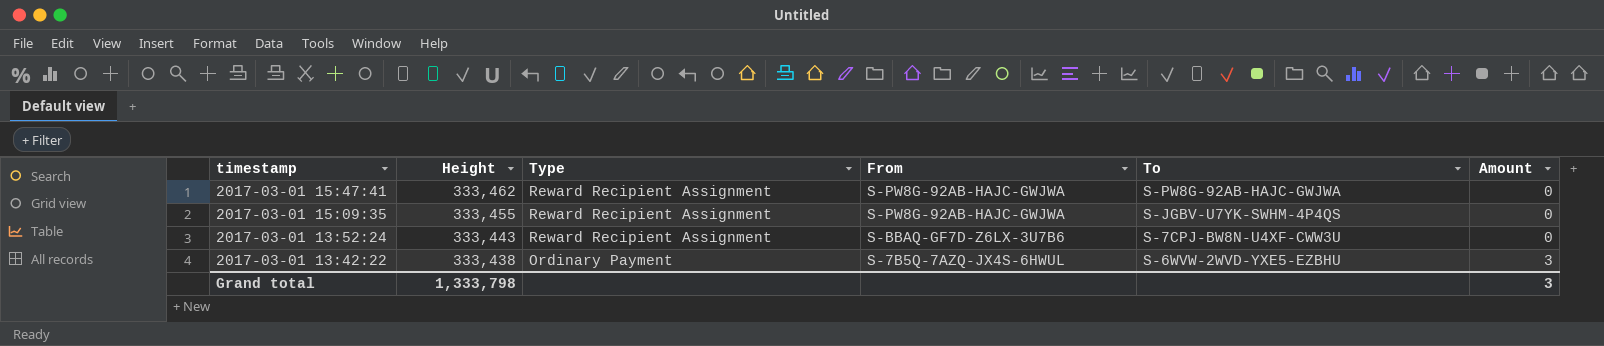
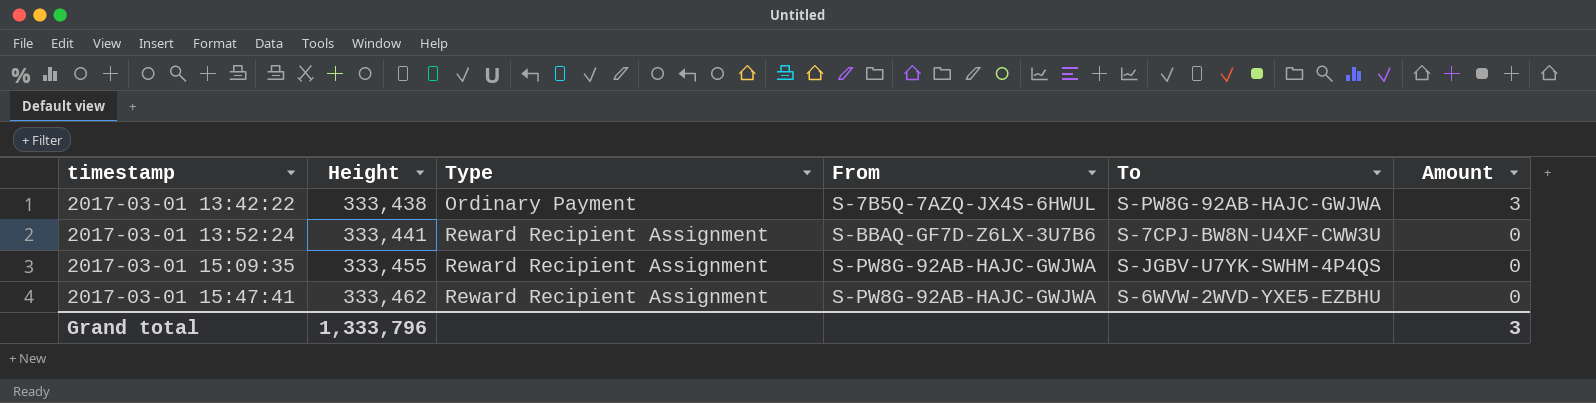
row order: timestamp descending -> timestamp ascending
2017-03-01 13:42:22 | To: S-6WVW-2WVD-YXE5-EZBHU -> S-PW8G-92AB-HAJC-GWJWA
2017-03-01 13:52:24 | Height: 333,443 -> 333,441
2017-03-01 15:47:41 | To: S-PW8G-92AB-HAJC-GWJWA -> S-6WVW-2WVD-YXE5-EZBHU
Grand total | Height: 1,333,798 -> 1,333,796

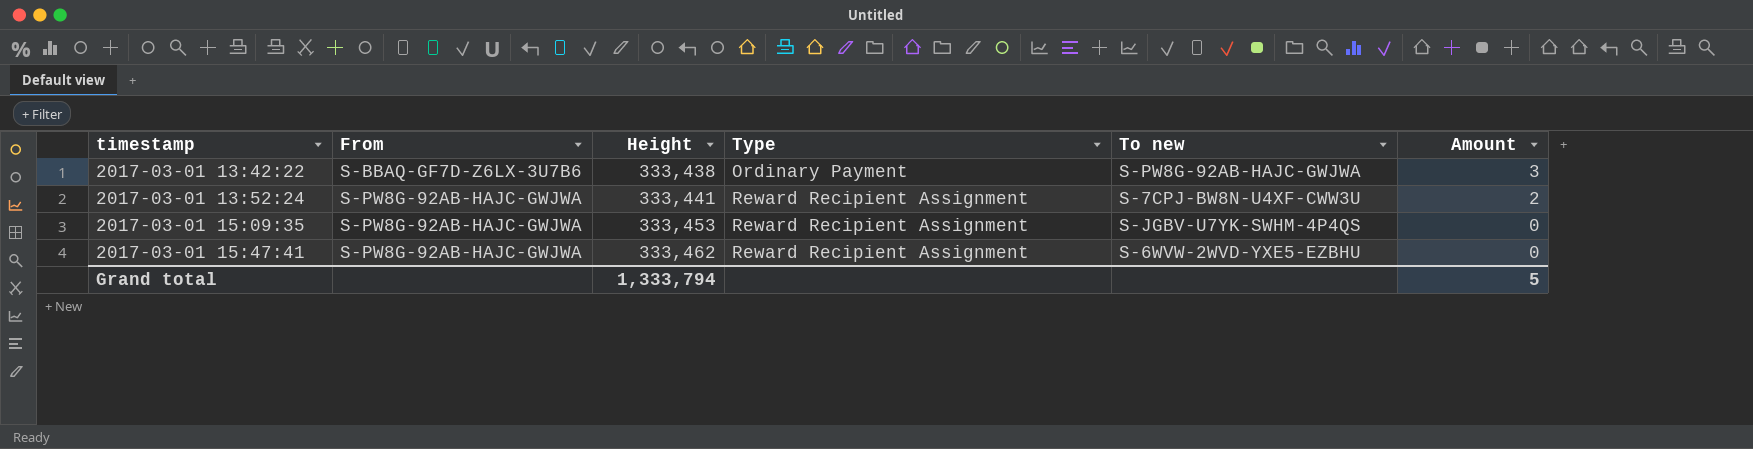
column From | position: 4 -> 2
column name: To -> To new
2017-03-01 13:42:22 | From: S-7B5Q-7AZQ-JX4S-6HWUL -> S-BBAQ-GF7D-Z6LX-3U7B6
2017-03-01 13:52:24 | From: S-BBAQ-GF7D-Z6LX-3U7B6 -> S-PW8G-92AB-HAJC-GWJWA
2017-03-01 13:52:24 | Amount: 0 -> 2
2017-03-01 15:09:35 | Height: 333,455 -> 333,453
Grand total | Height: 1,333,796 -> 1,333,794
Grand total | Amount: 3 -> 5

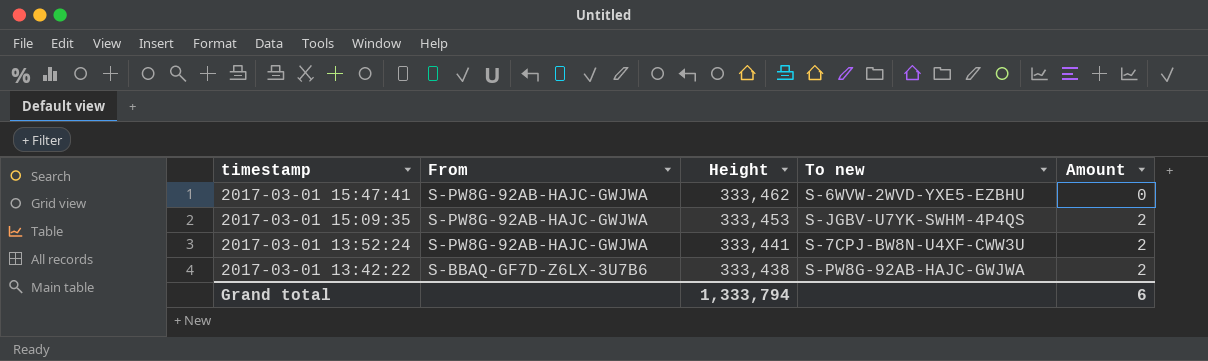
row order: timestamp ascending -> timestamp descending
column Type | position: 4 -> none
2017-03-01 15:09:35 | Amount: 0 -> 2
2017-03-01 13:42:22 | Amount: 3 -> 2
Grand total | Amount: 5 -> 6

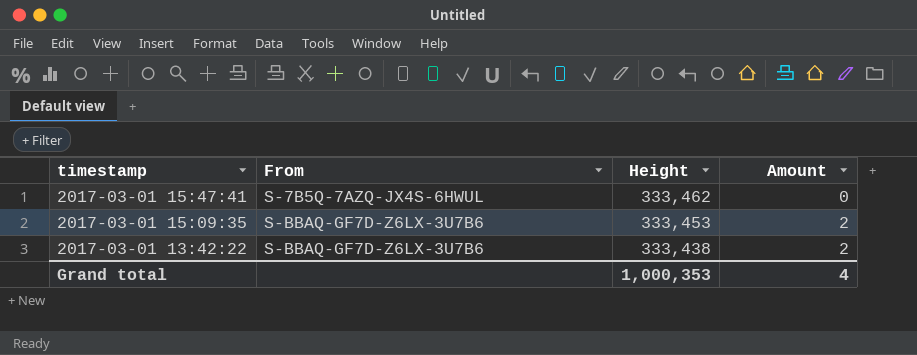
column To new | position: 4 -> none
row 2017-03-01 13:52:24: S-PW8G-92AB-HAJC-GWJWA | 333,441 | S-7CPJ-BW8N-U4XF-CWW3U | 2 -> none
2017-03-01 15:47:41 | From: S-PW8G-92AB-HAJC-GWJWA -> S-7B5Q-7AZQ-JX4S-6HWUL
2017-03-01 15:09:35 | From: S-PW8G-92AB-HAJC-GWJWA -> S-BBAQ-GF7D-Z6LX-3U7B6
Grand total | Height: 1,333,794 -> 1,000,353
Grand total | Amount: 6 -> 4

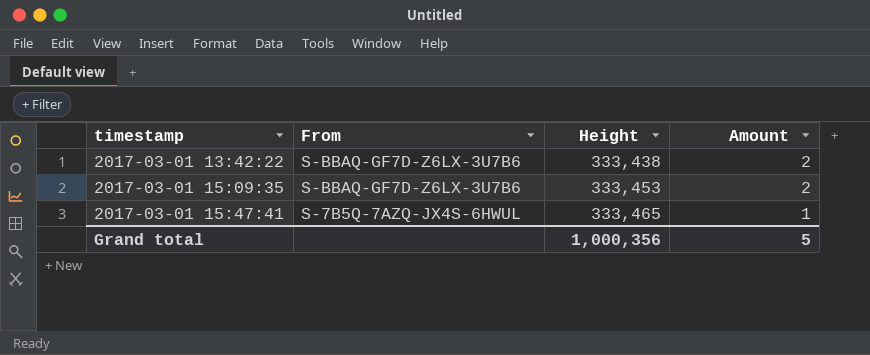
row order: timestamp descending -> timestamp ascending
2017-03-01 15:47:41 | Height: 333,462 -> 333,465
2017-03-01 15:47:41 | Amount: 0 -> 1
Grand total | Height: 1,000,353 -> 1,000,356
Grand total | Amount: 4 -> 5

